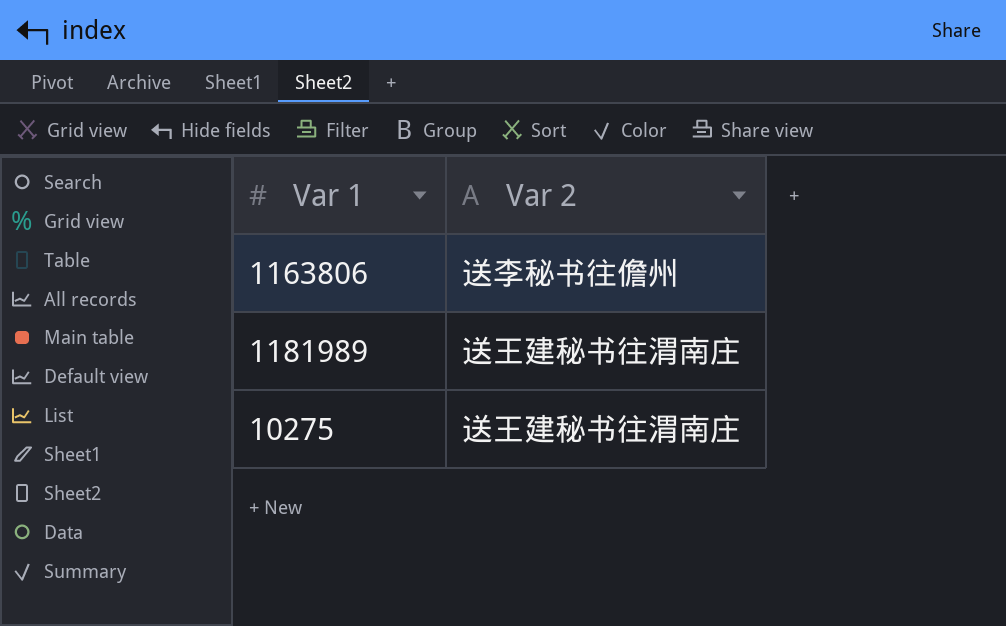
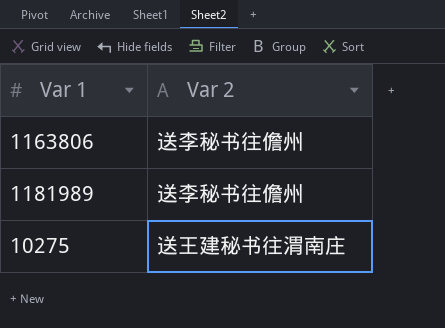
1181989 | Var 2: 送王建秘书往渭南庄 -> 送李秘书往儋州

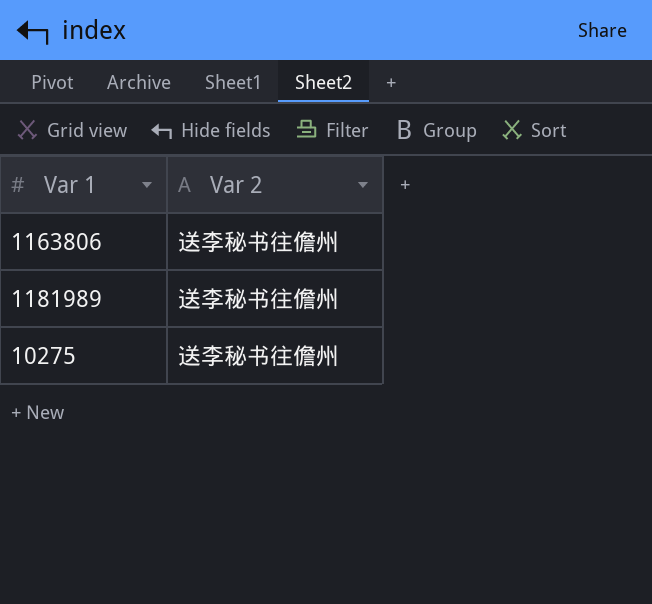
10275 | Var 2: 送王建秘书往渭南庄 -> 送李秘书往儋州

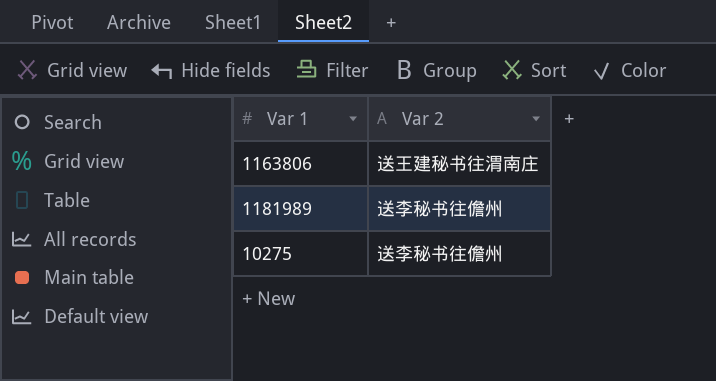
1163806 | Var 2: 送李秘书往儋州 -> 送王建秘书往渭南庄

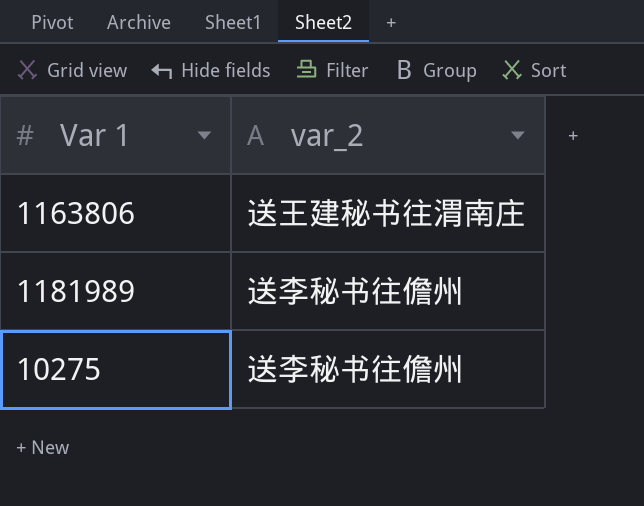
column name: Var 2 -> var_2

